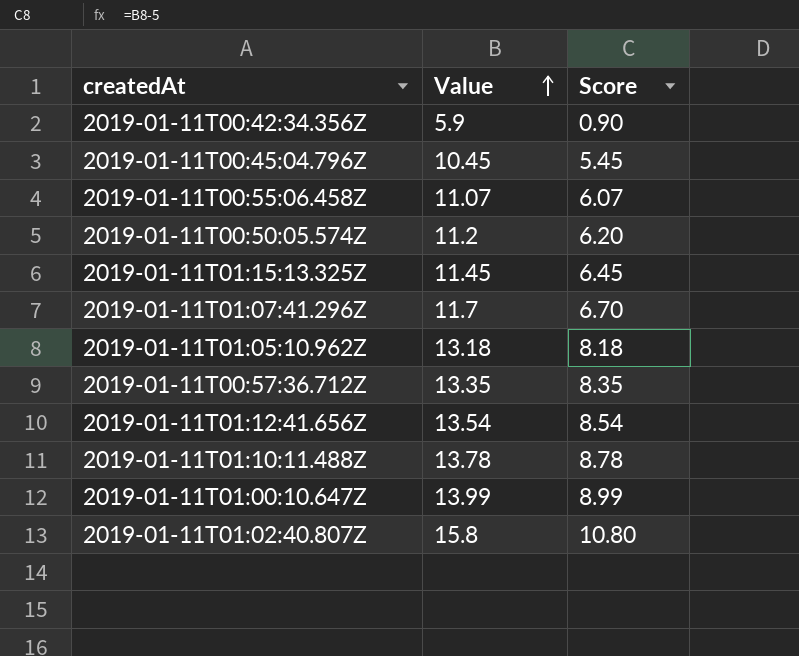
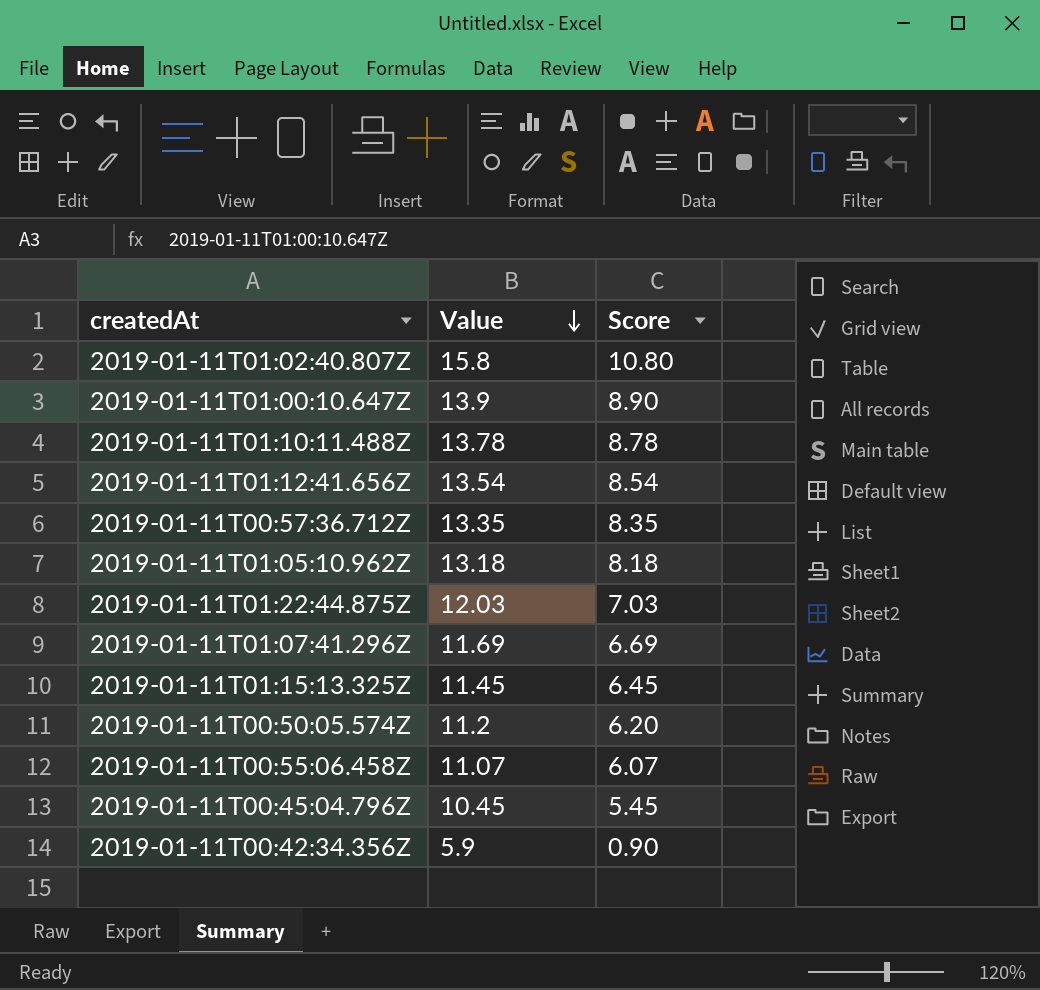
row order: Value ascending -> Value descending
2019-01-11T01:00:10.647Z | Value: 13.99 -> 13.9
2019-01-11T01:00:10.647Z | Score: 8.99 -> 8.90
row 2019-01-11T01:22:44.875Z: none -> 12.03 | 7.03
2019-01-11T01:07:41.296Z | Value: 11.7 -> 11.69
2019-01-11T01:07:41.296Z | Score: 6.70 -> 6.69

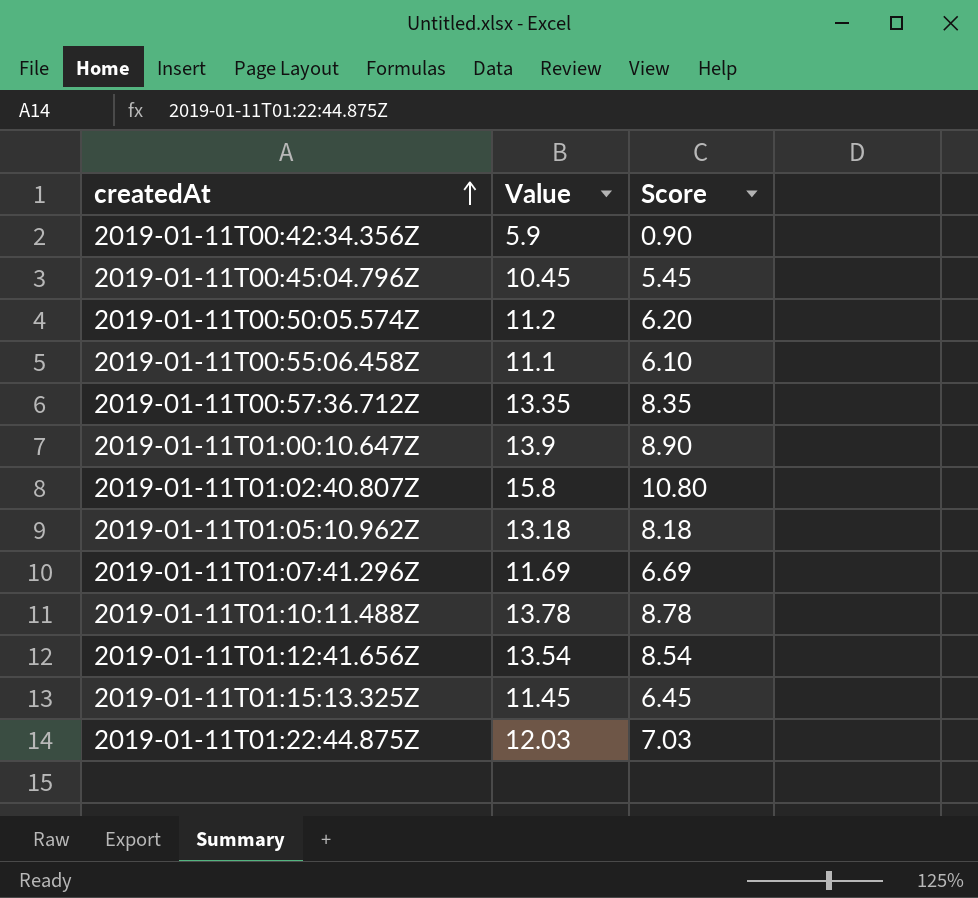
row order: Value descending -> createdAt ascending
2019-01-11T00:55:06.458Z | Value: 11.07 -> 11.1
2019-01-11T00:55:06.458Z | Score: 6.07 -> 6.10

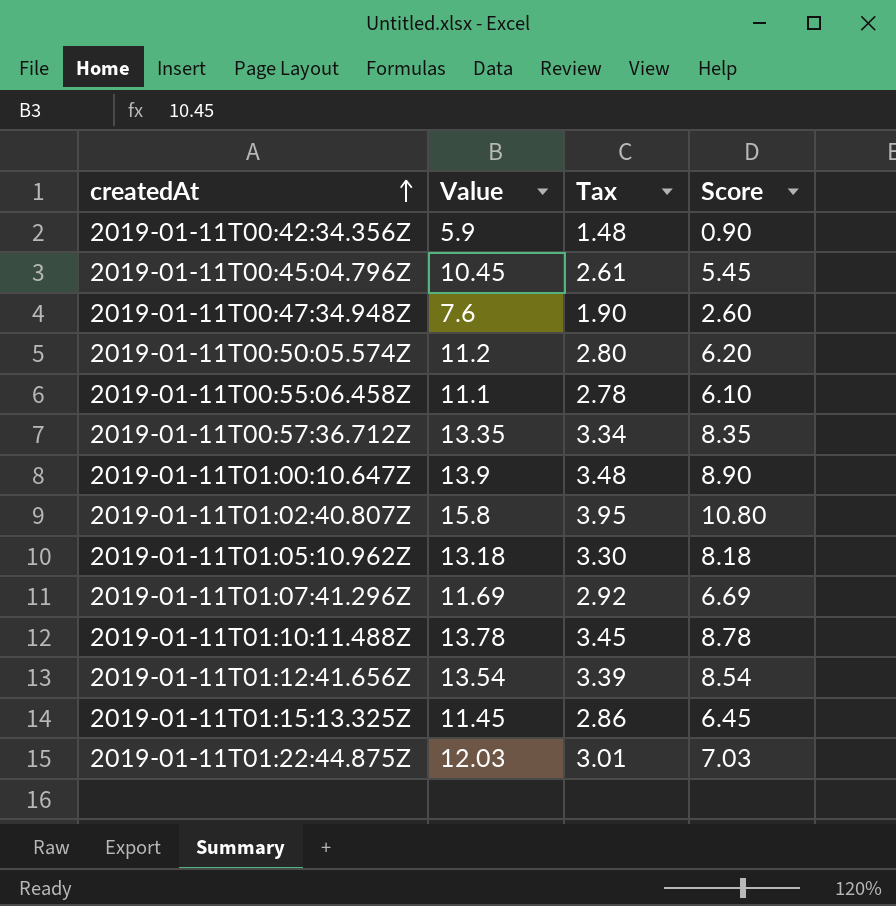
column Tax | formula: none -> [Value] * 0.25
row 2019-01-11T00:47:34.948Z: none -> 7.6 | 1.90 | 2.60

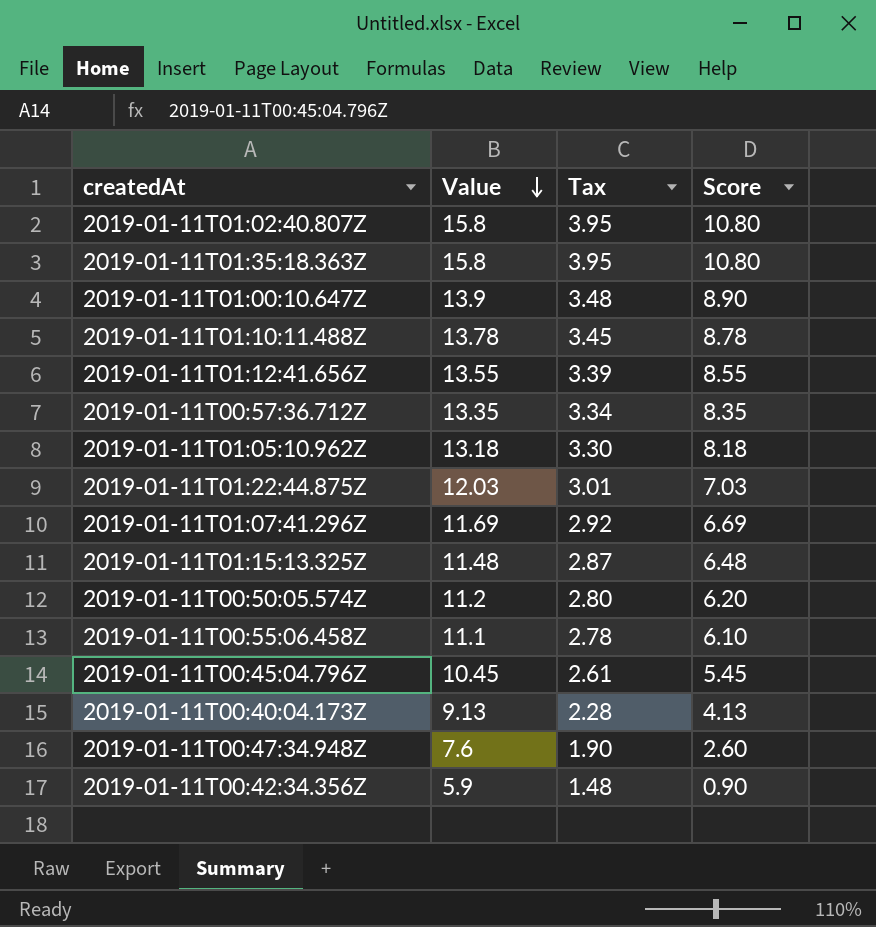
row order: createdAt ascending -> Value descending
row 2019-01-11T01:35:18.363Z: none -> 15.8 | 3.95 | 10.80
2019-01-11T01:12:41.656Z | Value: 13.54 -> 13.55
2019-01-11T01:12:41.656Z | Score: 8.54 -> 8.55
2019-01-11T01:15:13.325Z | Value: 11.45 -> 11.48
2019-01-11T01:15:13.325Z | Tax: 2.86 -> 2.87
2019-01-11T01:15:13.325Z | Score: 6.45 -> 6.48
row 2019-01-11T00:40:04.173Z: none -> 9.13 | 2.28 | 4.13

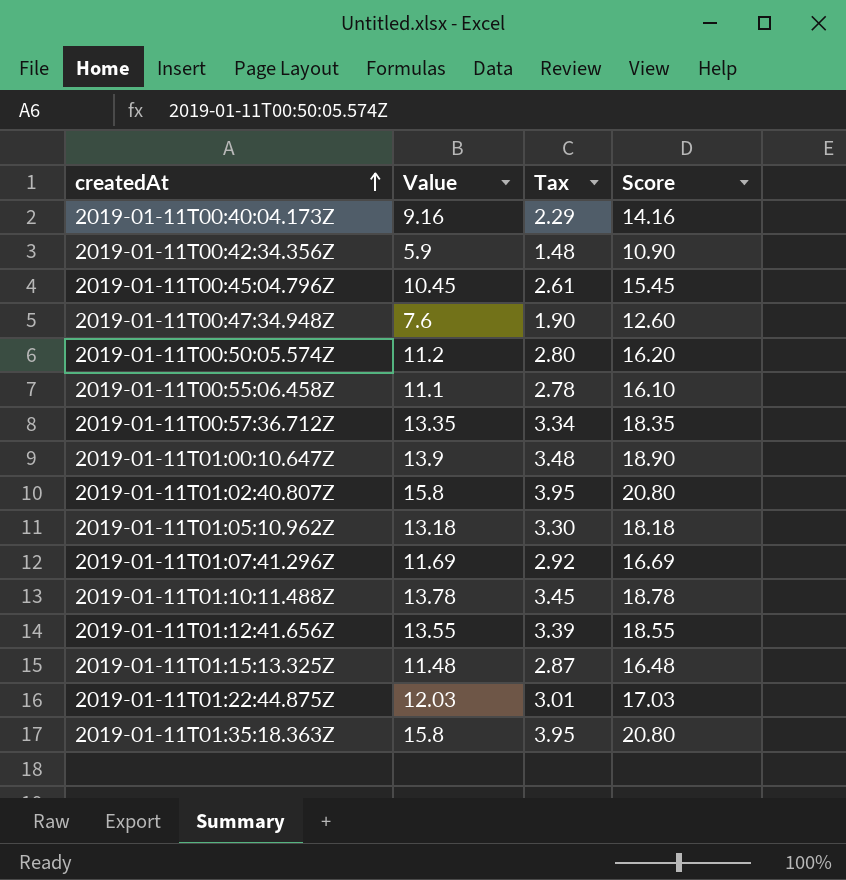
row order: Value descending -> createdAt ascending
column Score | formula: [Value] - 5 -> [Value] + 5
2019-01-11T00:40:04.173Z | Value: 9.13 -> 9.16
2019-01-11T00:40:04.173Z | Tax: 2.28 -> 2.29

